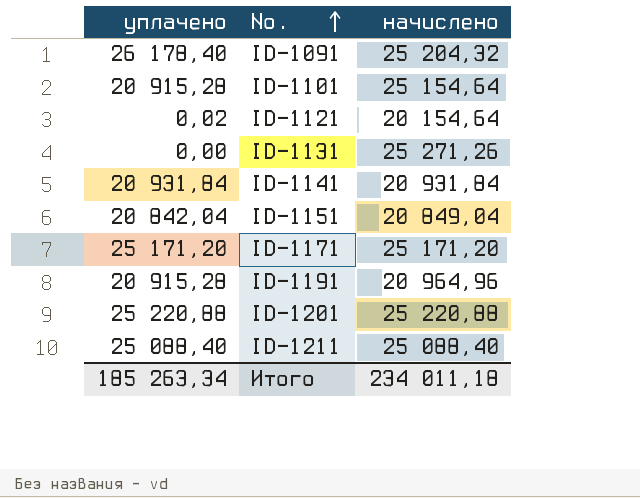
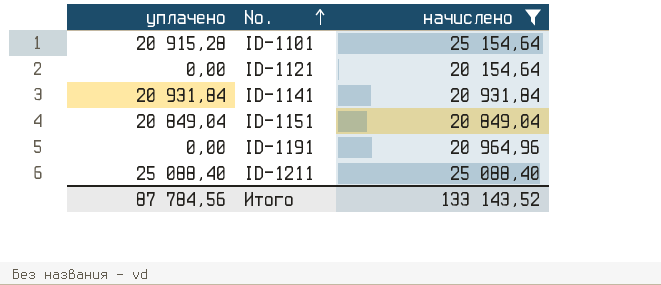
filter: none -> начислено <= 25 154,64
ID-1121 | уплачено: 0,02 -> 0,00
ID-1151 | уплачено: 20 842,04 -> 20 849,04
ID-1191 | уплачено: 20 915,28 -> 0,00
Итого | уплачено: 185 263,34 -> 87 784,56
Итого | начислено: 234 011,18 -> 133 143,52

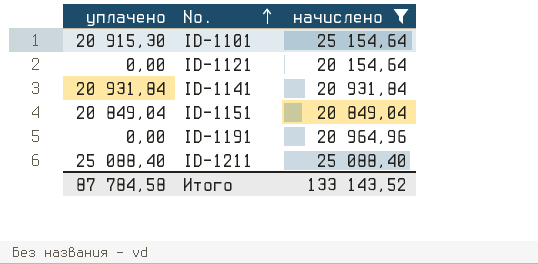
ID-1101 | уплачено: 20 915,28 -> 20 915,30
Итого | уплачено: 87 784,56 -> 87 784,58

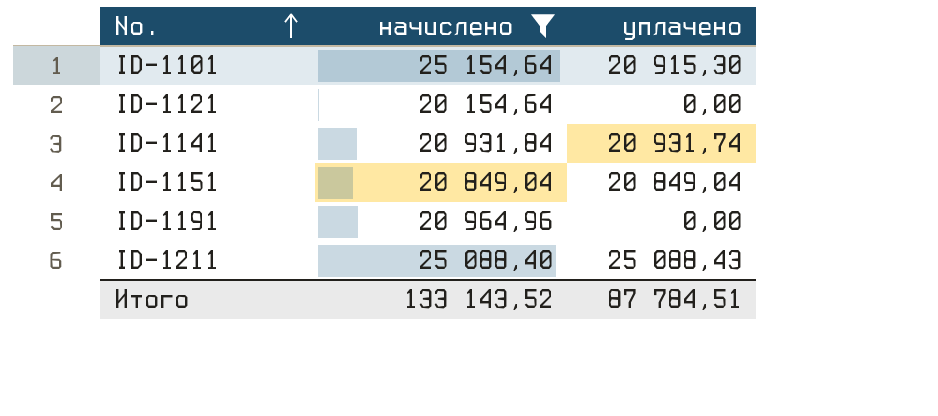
column уплачено | position: 1 -> 3
ID-1141 | уплачено: 20 931,84 -> 20 931,74
ID-1211 | уплачено: 25 088,40 -> 25 088,43
Итого | уплачено: 87 784,58 -> 87 784,51

